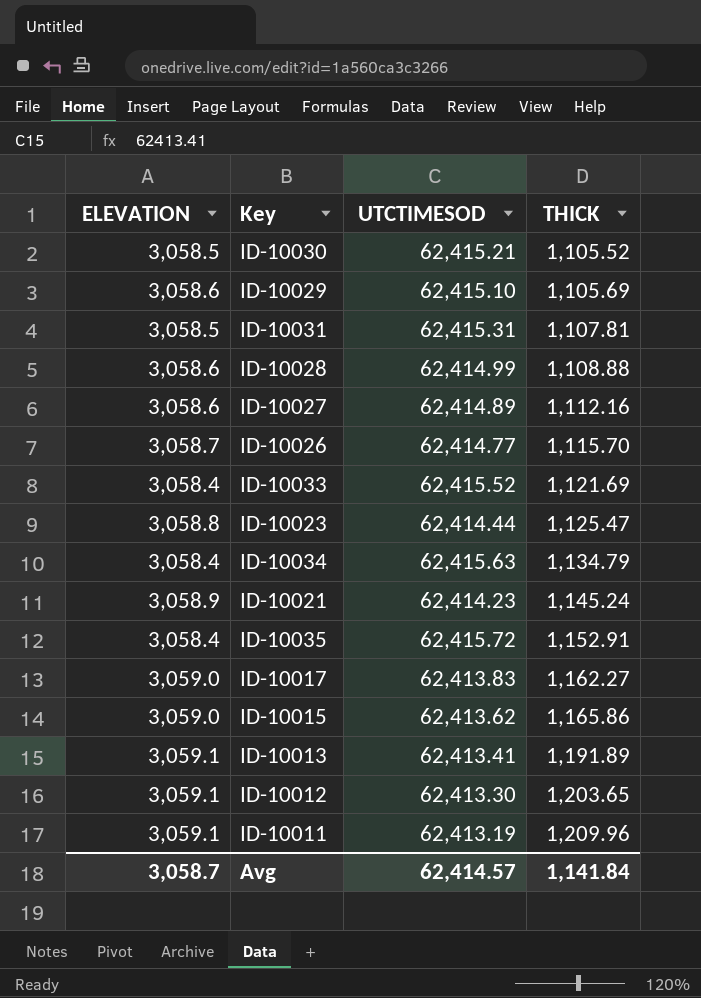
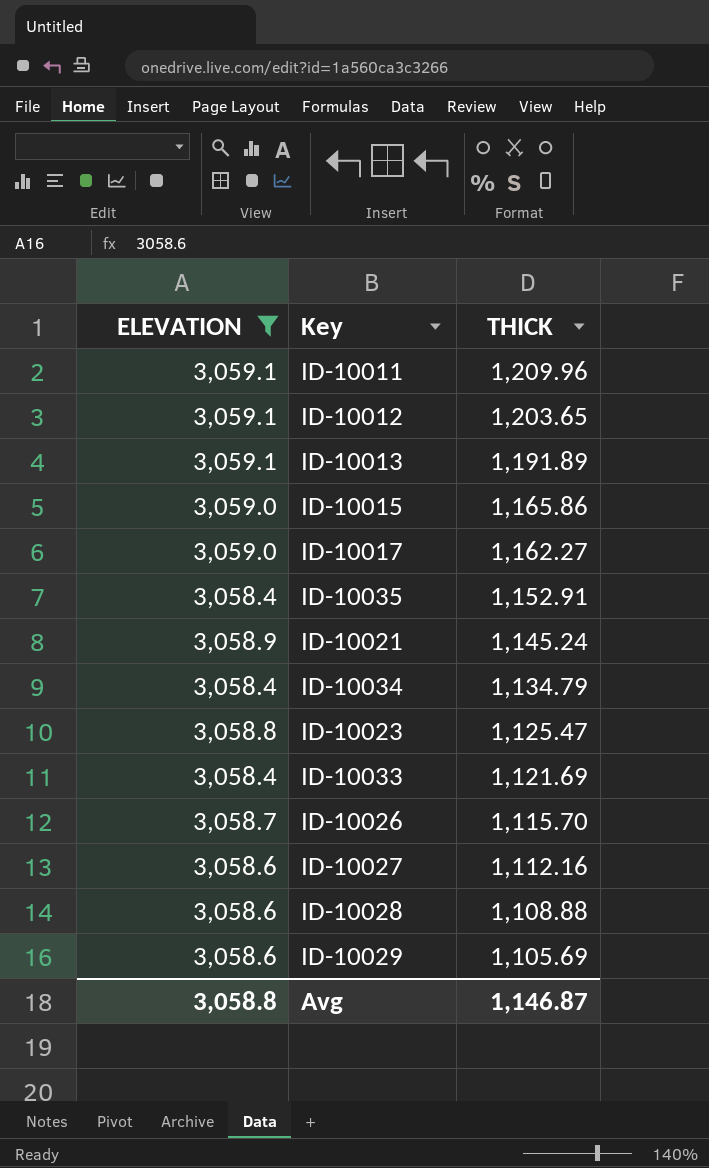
filter: none -> ELEVATION != 3,058.5
row order: THICK ascending -> THICK descending
column UTCTIMESOD | position: 3 -> none
Avg | ELEVATION: 3,058.7 -> 3,058.8
Avg | THICK: 1,141.84 -> 1,146.87

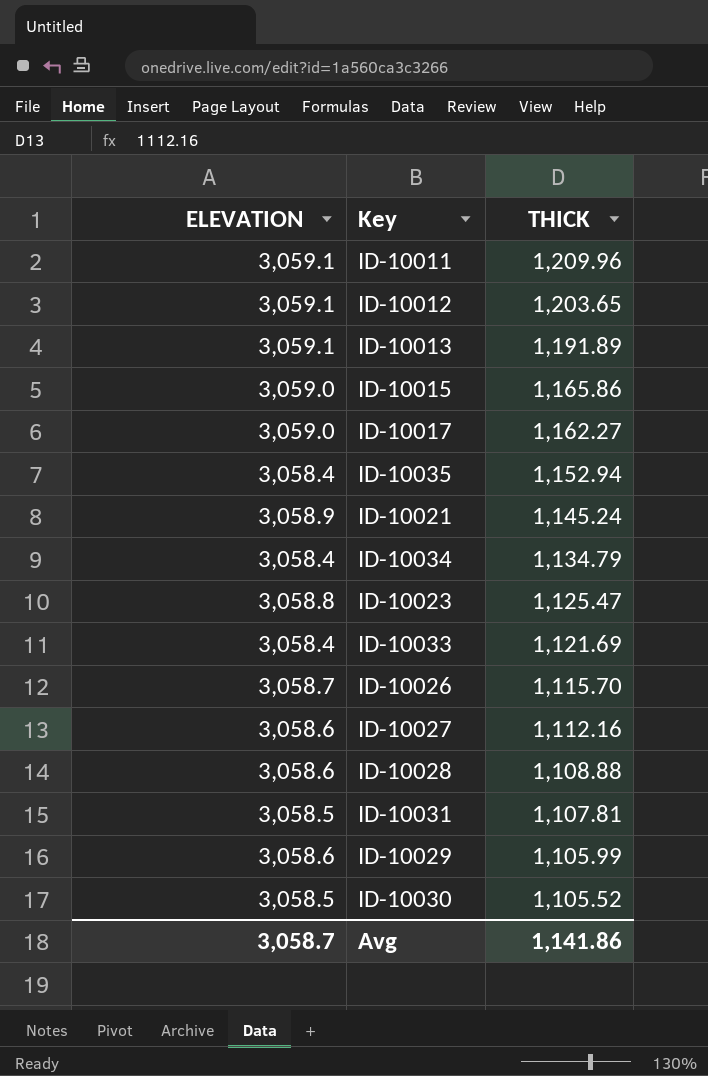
filter: ELEVATION != 3,058.5 -> none
ID-10035 | THICK: 1,152.91 -> 1,152.94
ID-10029 | THICK: 1,105.69 -> 1,105.99
Avg | ELEVATION: 3,058.8 -> 3,058.7
Avg | THICK: 1,146.87 -> 1,141.86

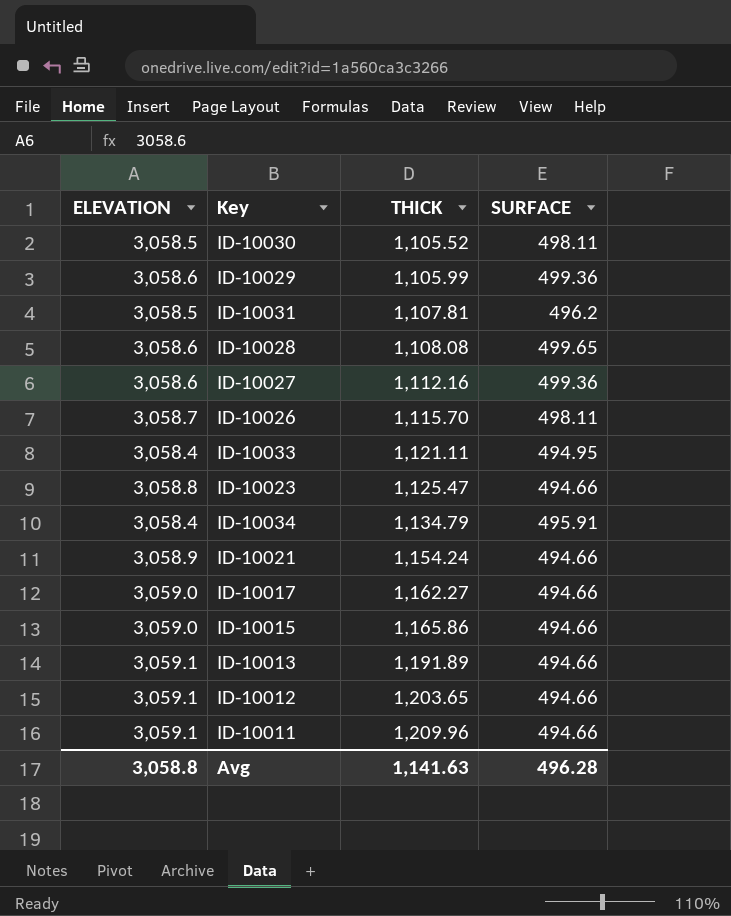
row order: THICK descending -> THICK ascending
column SURFACE | position: none -> 4
row ID-10035: 3,058.4 | 1,152.94 -> none
ID-10028 | THICK: 1,108.88 -> 1,108.08
ID-10033 | THICK: 1,121.69 -> 1,121.11
ID-10021 | THICK: 1,145.24 -> 1,154.24
Avg | ELEVATION: 3,058.7 -> 3,058.8
Avg | THICK: 1,141.86 -> 1,141.63

